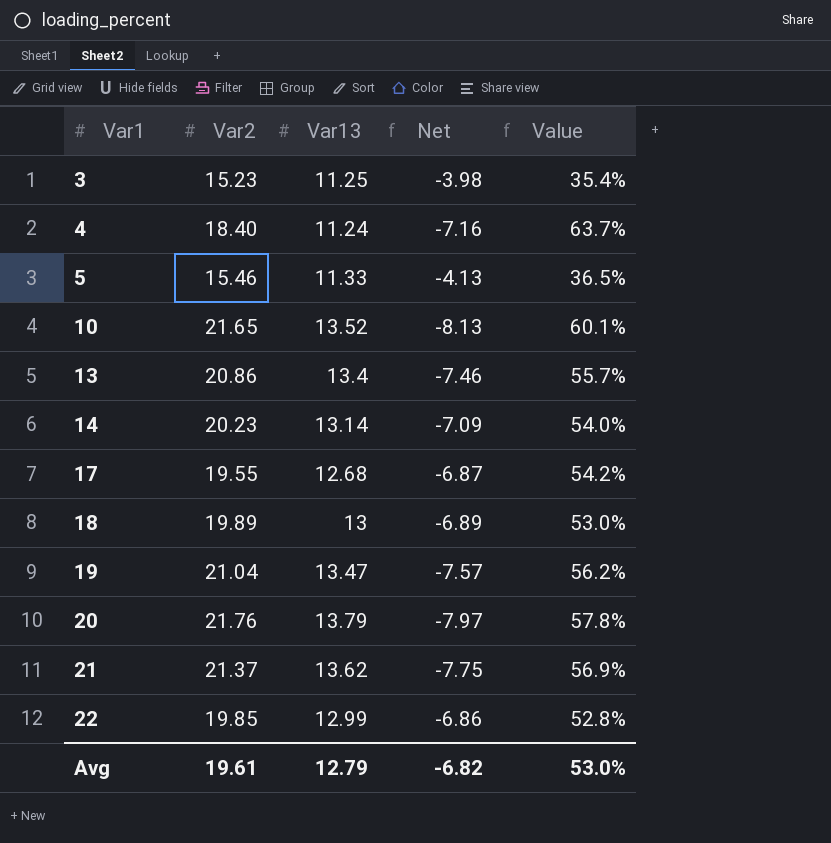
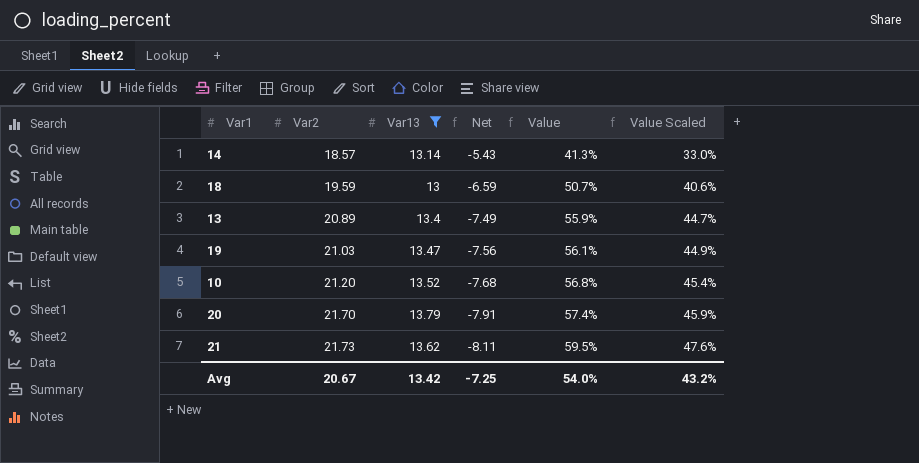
filter: none -> Var13 >= 13
row order: Var1 ascending -> Var2 ascending
column Value Scaled | formula: none -> [Value] * 0.8
14 | Var2: 20.23 -> 18.57
14 | Net: -7.09 -> -5.43
14 | Value: 54.0% -> 41.3%
18 | Var2: 19.89 -> 19.59
18 | Net: -6.89 -> -6.59
18 | Value: 53.0% -> 50.7%
13 | Var2: 20.86 -> 20.89
13 | Net: -7.46 -> -7.49
13 | Value: 55.7% -> 55.9%
19 | Var2: 21.04 -> 21.03
19 | Net: -7.57 -> -7.56
19 | Value: 56.2% -> 56.1%
10 | Var2: 21.65 -> 21.20
10 | Net: -8.13 -> -7.68
10 | Value: 60.1% -> 56.8%
20 | Var2: 21.76 -> 21.70
20 | Net: -7.97 -> -7.91
20 | Value: 57.8% -> 57.4%
21 | Var2: 21.37 -> 21.73
21 | Net: -7.75 -> -8.11
21 | Value: 56.9% -> 59.5%
Avg | Var2: 19.61 -> 20.67
Avg | Var13: 12.79 -> 13.42
Avg | Net: -6.82 -> -7.25
Avg | Value: 53.0% -> 54.0%

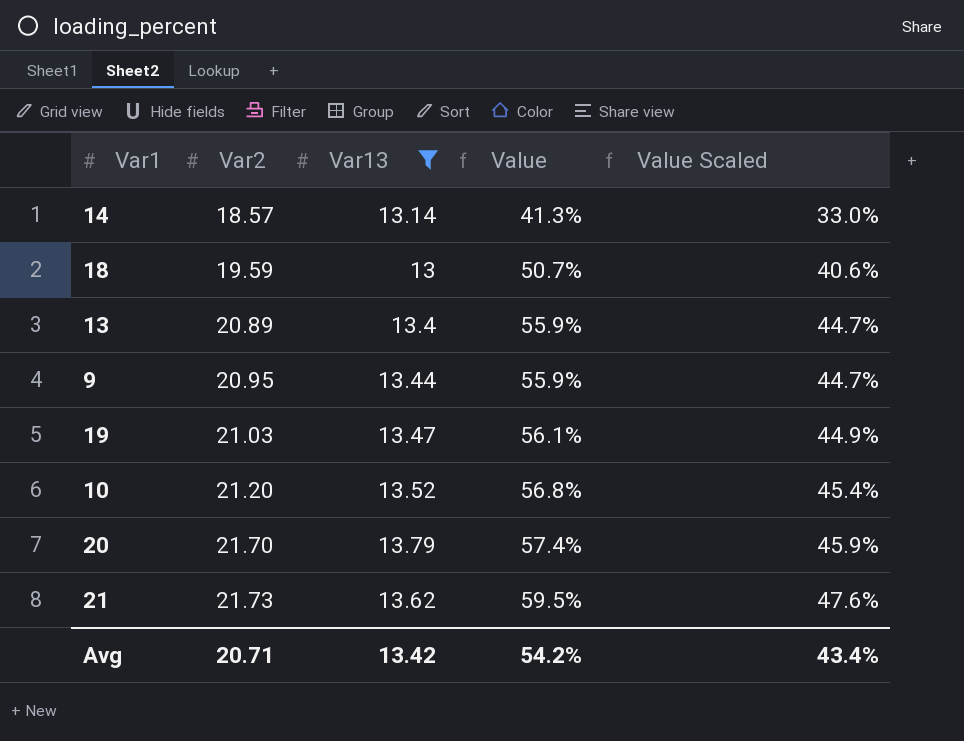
column Net | formula: [Var13] - [Var2] -> none
row 9: none -> 20.95 | 13.44 | 55.9% | 44.7%
Avg | Var2: 20.67 -> 20.71
Avg | Value: 54.0% -> 54.2%
Avg | Value Scaled: 43.2% -> 43.4%

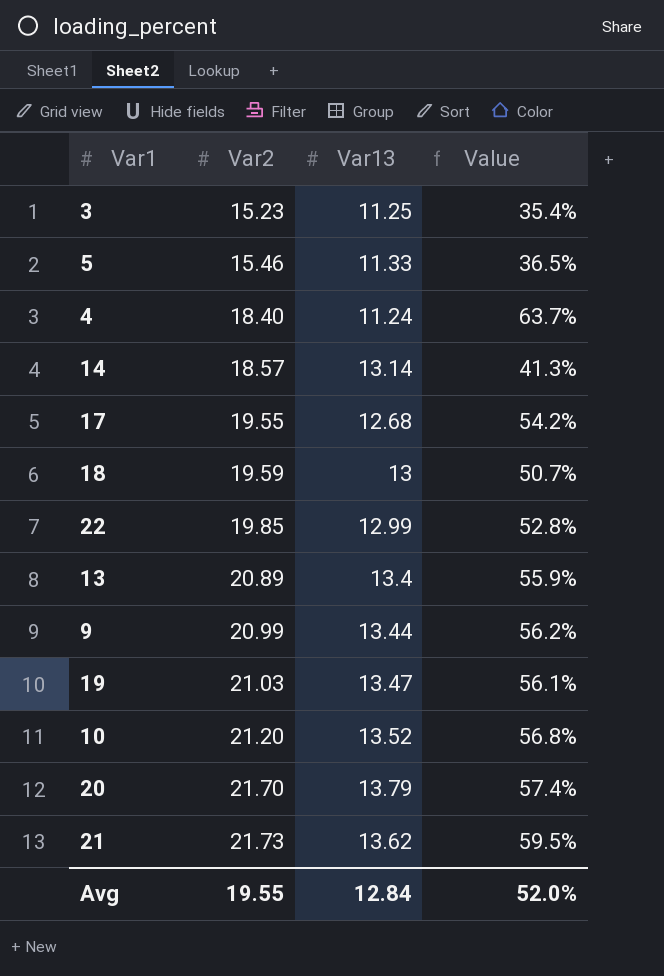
filter: Var13 >= 13 -> none
column Value Scaled | formula: [Value] * 0.8 -> none
9 | Var2: 20.95 -> 20.99
9 | Value: 55.9% -> 56.2%
Avg | Var2: 20.71 -> 19.55
Avg | Var13: 13.42 -> 12.84
Avg | Value: 54.2% -> 52.0%

